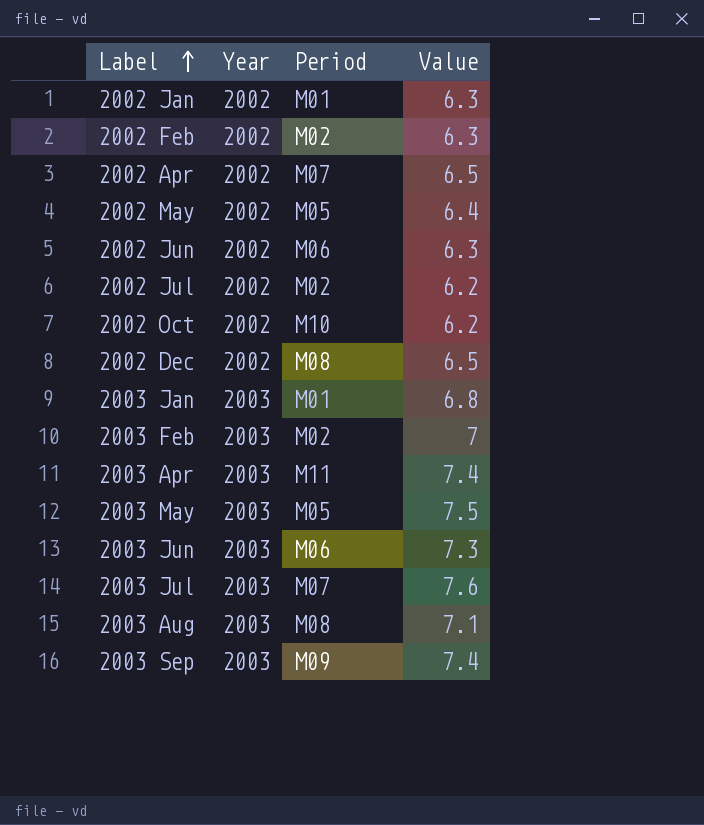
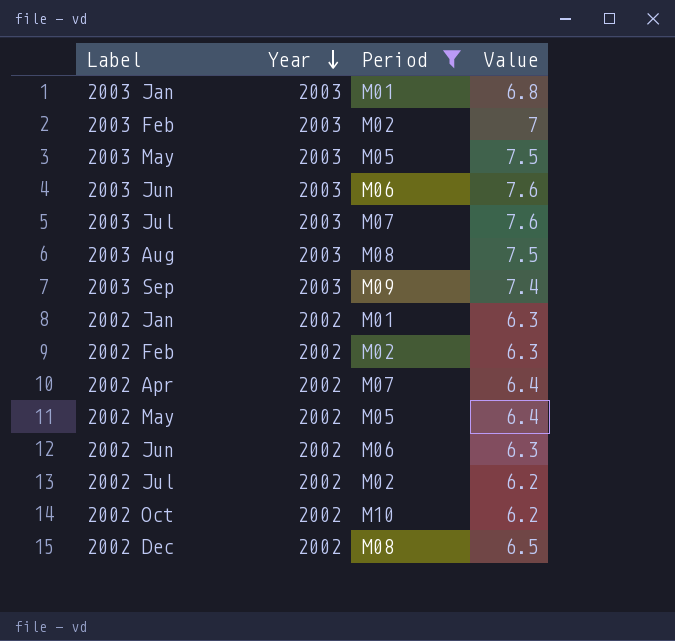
filter: none -> Period != M11
row order: Label ascending -> Year descending
2003 Jun | Value: 7.3 -> 7.6
2003 Aug | Value: 7.1 -> 7.5
2002 Apr | Value: 6.5 -> 6.4

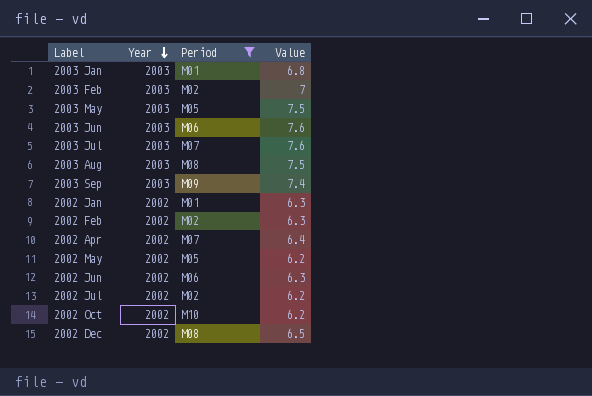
2002 May | Value: 6.4 -> 6.2

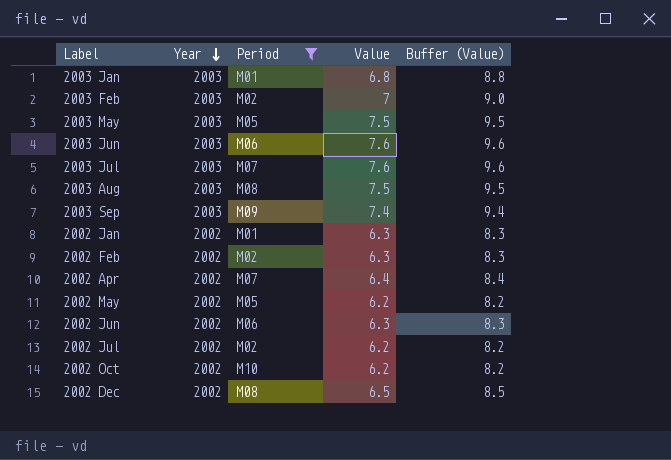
column Buffer (Value) | formula: none -> [Value] + 2

